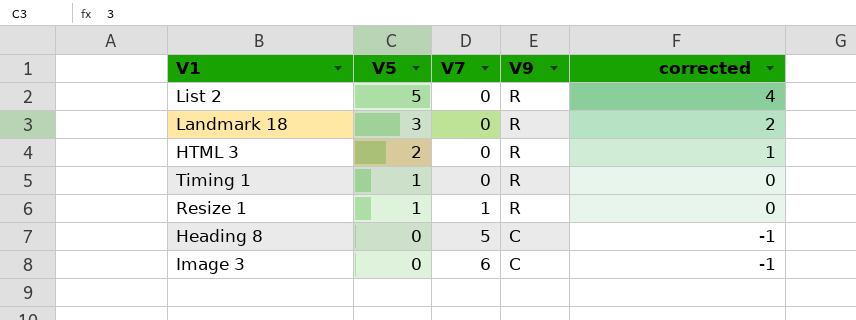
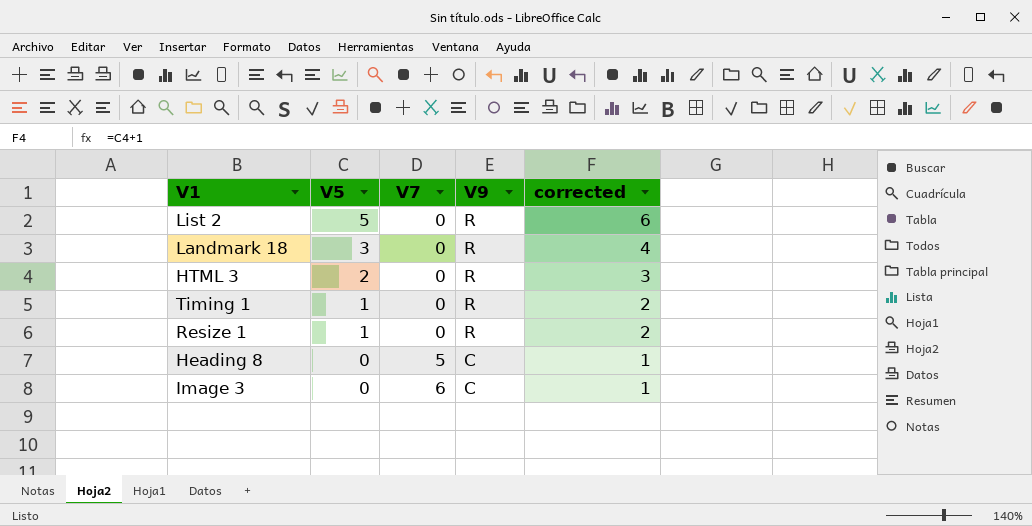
column corrected | formula: [V5] - 1 -> [V5] + 1
Resize 1 | V7: 1 -> 0

